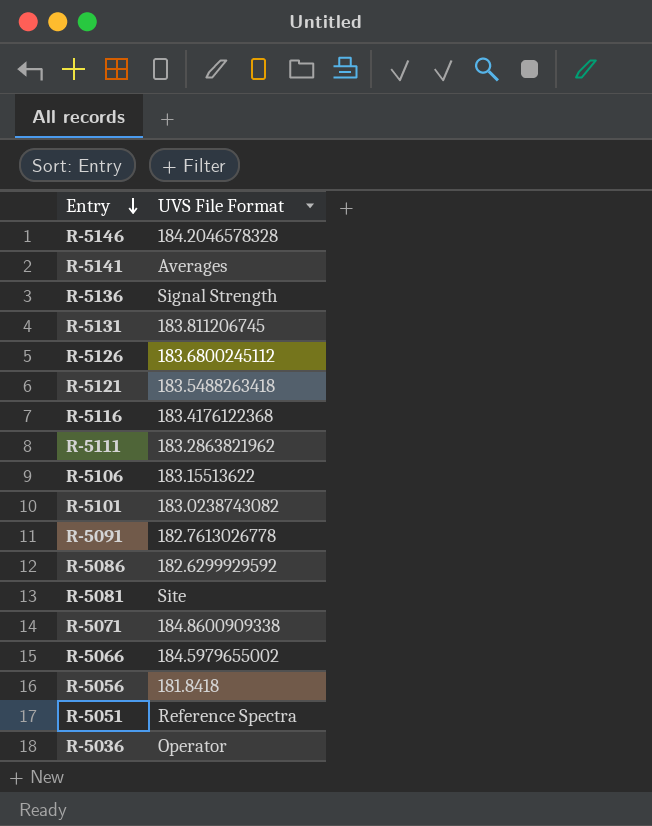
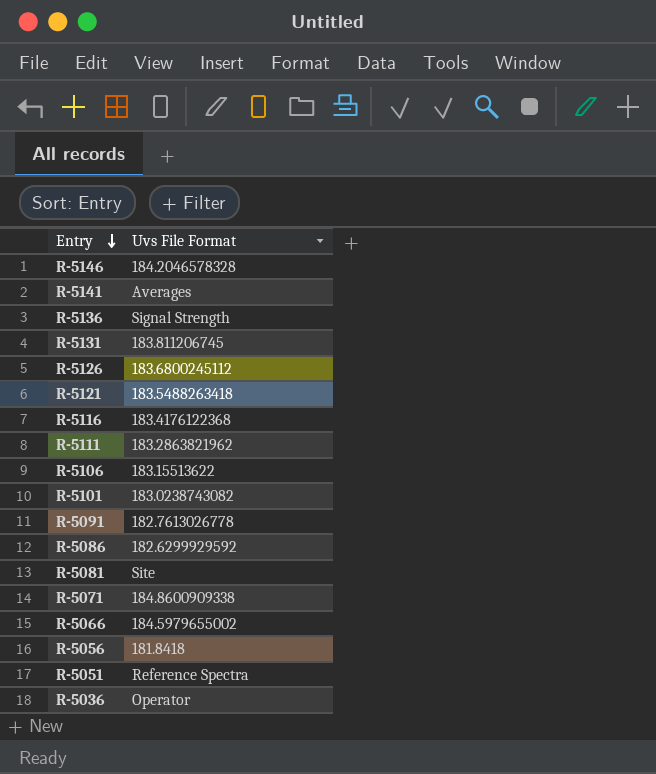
column name: UVS File Format -> Uvs File Format

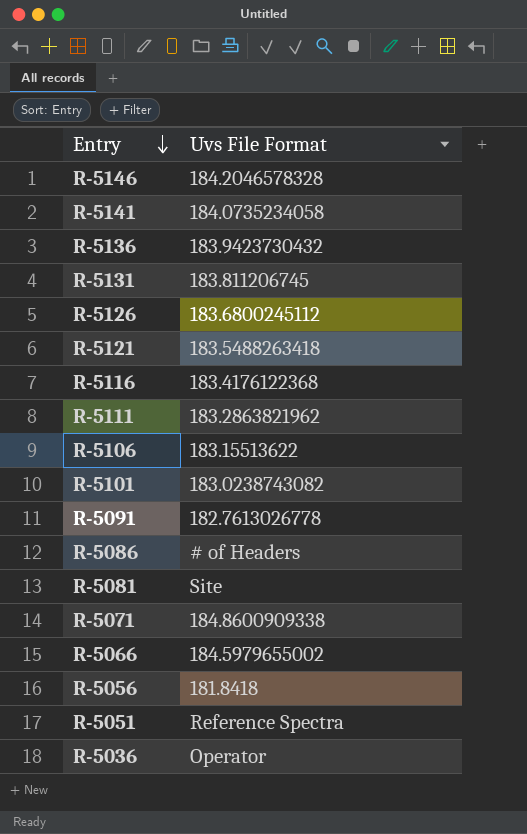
R-5141 | Uvs File Format: Averages -> 184.0735234058
R-5136 | Uvs File Format: Signal Strength -> 183.9423730432
R-5086 | Uvs File Format: 182.6299929592 -> # of Headers

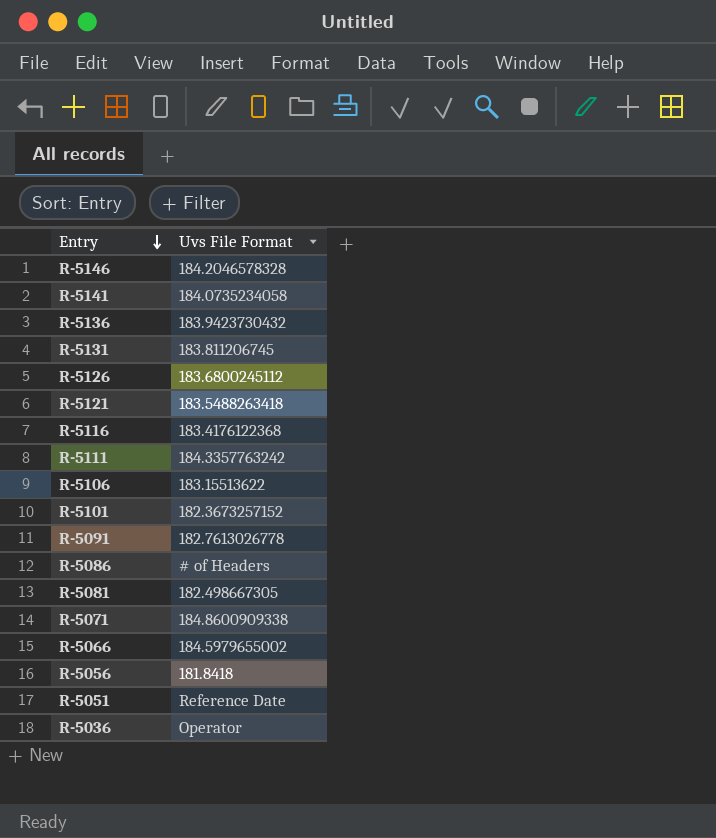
R-5111 | Uvs File Format: 183.2863821962 -> 184.3357763242
R-5101 | Uvs File Format: 183.0238743082 -> 182.3673257152
R-5081 | Uvs File Format: Site -> 182.498667305
R-5051 | Uvs File Format: Reference Spectra -> Reference Date

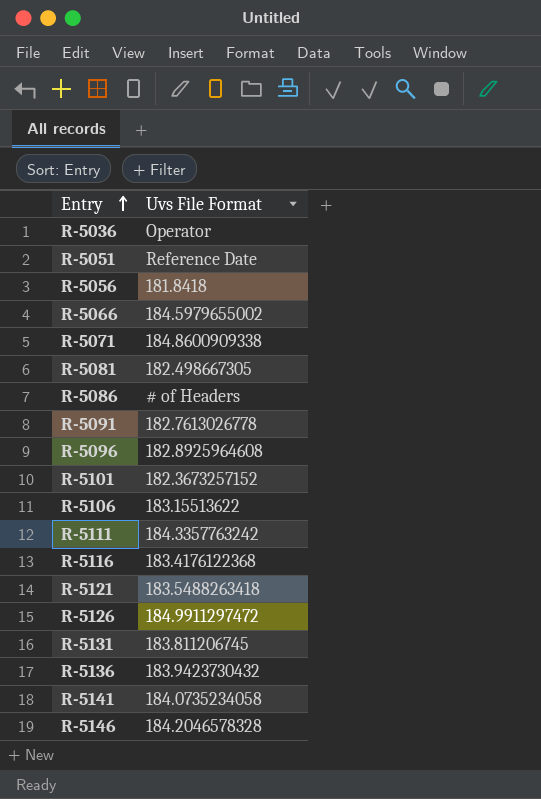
row order: Entry descending -> Entry ascending
row R-5096: none -> 182.8925964608
R-5126 | Uvs File Format: 183.6800245112 -> 184.9911297472

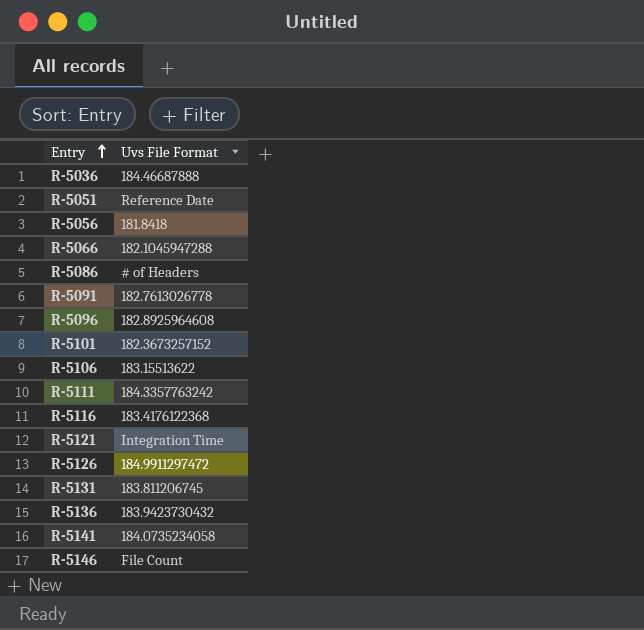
row R-5071: 184.8600909338 -> none
row R-5081: 182.498667305 -> none
R-5036 | Uvs File Format: Operator -> 184.46687888
R-5066 | Uvs File Format: 184.5979655002 -> 182.1045947288
R-5121 | Uvs File Format: 183.5488263418 -> Integration Time
R-5146 | Uvs File Format: 184.2046578328 -> File Count

